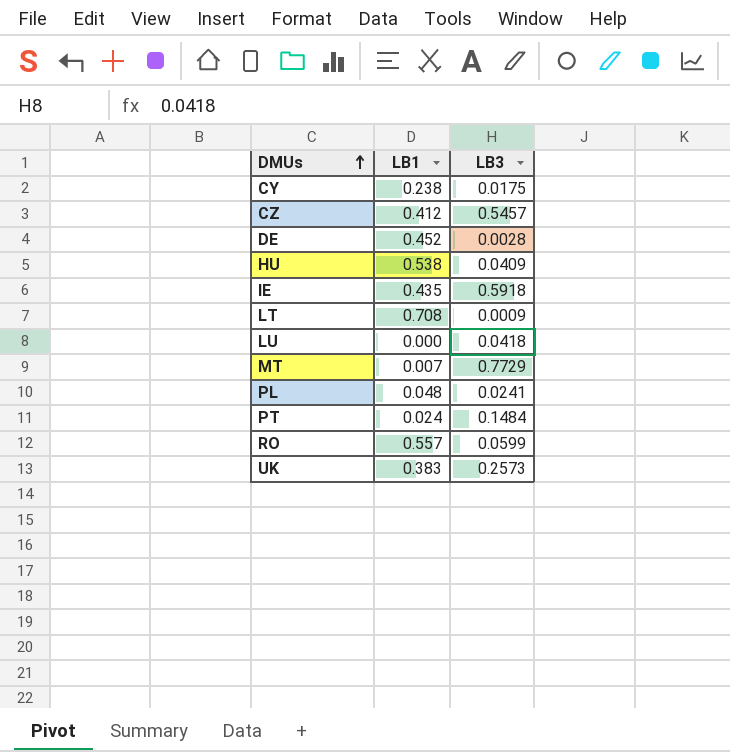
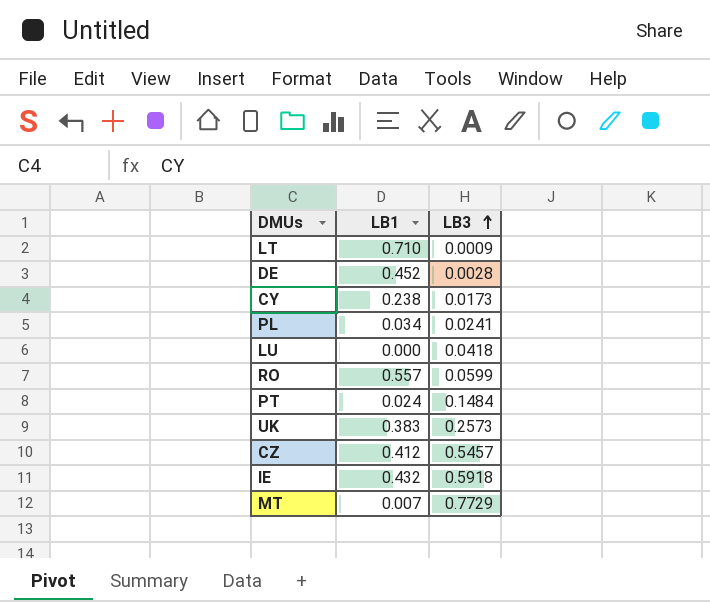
row order: DMUs ascending -> LB3 ascending
row HU: 0.538 | 0.0409 -> none
LT | LB1: 0.708 -> 0.710
CY | LB3: 0.0175 -> 0.0173
PL | LB1: 0.048 -> 0.034
IE | LB1: 0.435 -> 0.432

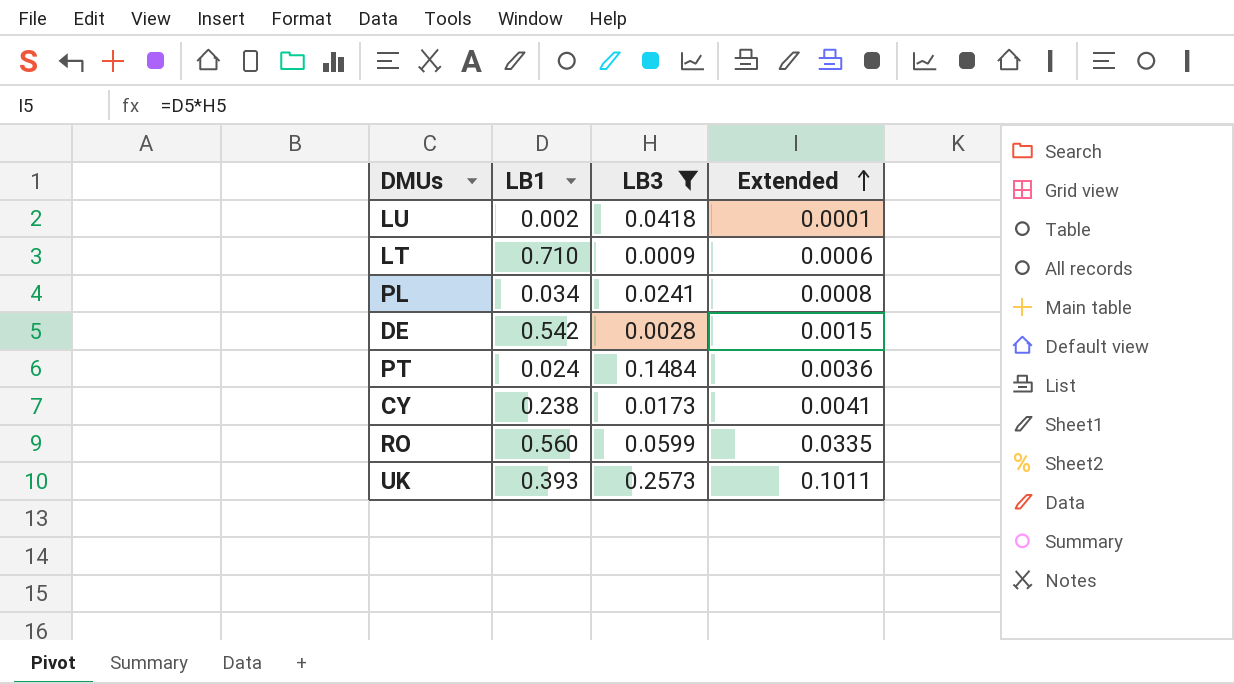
filter: none -> LB3 <= 0.2573
row order: LB3 ascending -> Extended ascending
column Extended | formula: none -> [LB1] * [LB3]
LU | LB1: 0.000 -> 0.002
DE | LB1: 0.452 -> 0.542
RO | LB1: 0.557 -> 0.560
UK | LB1: 0.383 -> 0.393

